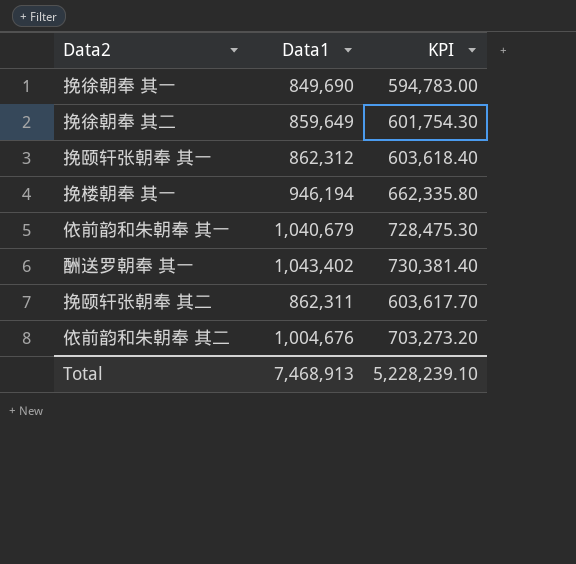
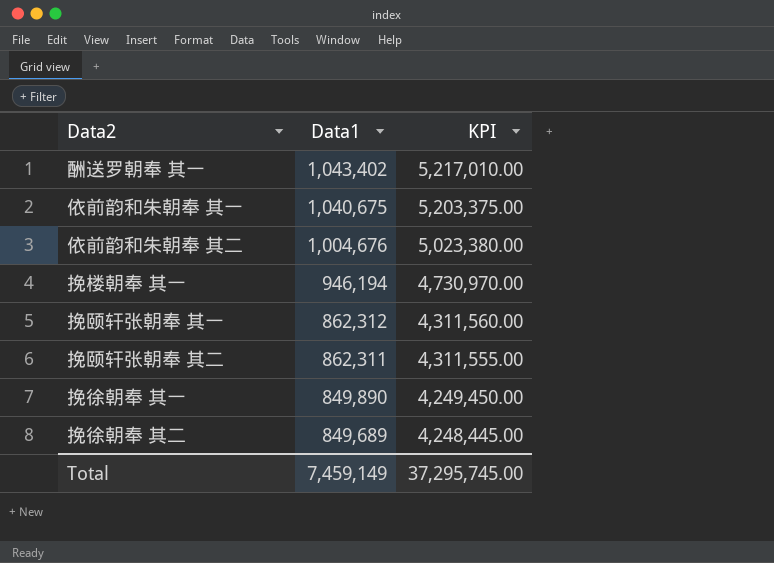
row order: none -> Data1 descending
column KPI | formula: [Data1] * 0.7 -> [Data1] * 5
依前韵和朱朝奉 其一 | Data1: 1,040,679 -> 1,040,675
挽徐朝奉 其一 | Data1: 849,690 -> 849,890
挽徐朝奉 其二 | Data1: 859,649 -> 849,689
Total | Data1: 7,468,913 -> 7,459,149
Total | KPI: 5,228,239.10 -> 37,295,745.00

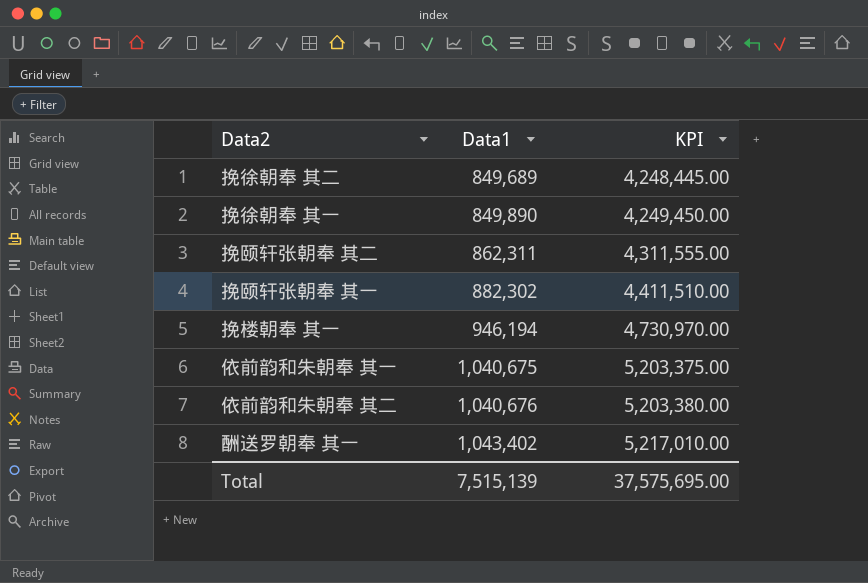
row order: Data1 descending -> Data1 ascending
挽颐轩张朝奉 其一 | Data1: 862,312 -> 882,302
挽颐轩张朝奉 其一 | KPI: 4,311,560.00 -> 4,411,510.00
依前韵和朱朝奉 其二 | Data1: 1,004,676 -> 1,040,676
依前韵和朱朝奉 其二 | KPI: 5,023,380.00 -> 5,203,380.00
Total | Data1: 7,459,149 -> 7,515,139
Total | KPI: 37,295,745.00 -> 37,575,695.00

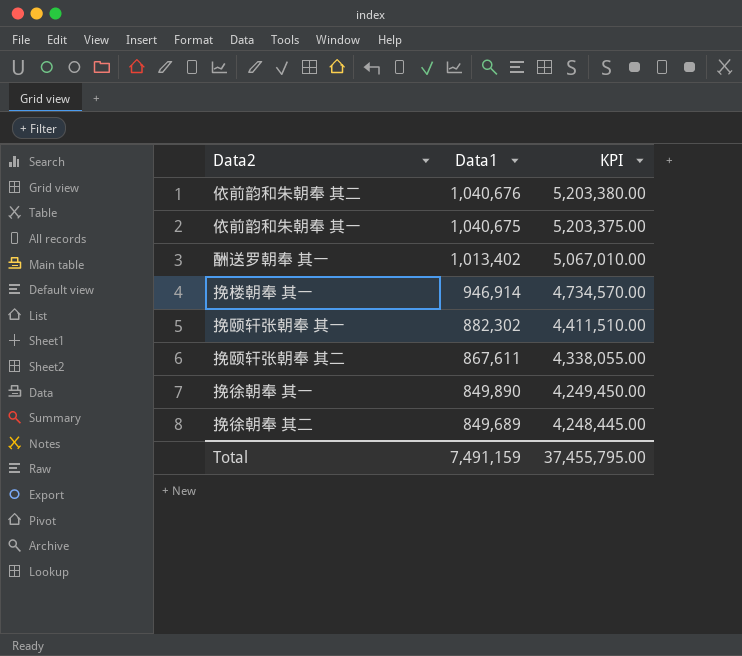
row order: Data1 ascending -> Data1 descending
酬送罗朝奉 其一 | Data1: 1,043,402 -> 1,013,402
酬送罗朝奉 其一 | KPI: 5,217,010.00 -> 5,067,010.00
挽楼朝奉 其一 | Data1: 946,194 -> 946,914
挽楼朝奉 其一 | KPI: 4,730,970.00 -> 4,734,570.00
挽颐轩张朝奉 其二 | Data1: 862,311 -> 867,611
挽颐轩张朝奉 其二 | KPI: 4,311,555.00 -> 4,338,055.00
Total | Data1: 7,515,139 -> 7,491,159
Total | KPI: 37,575,695.00 -> 37,455,795.00

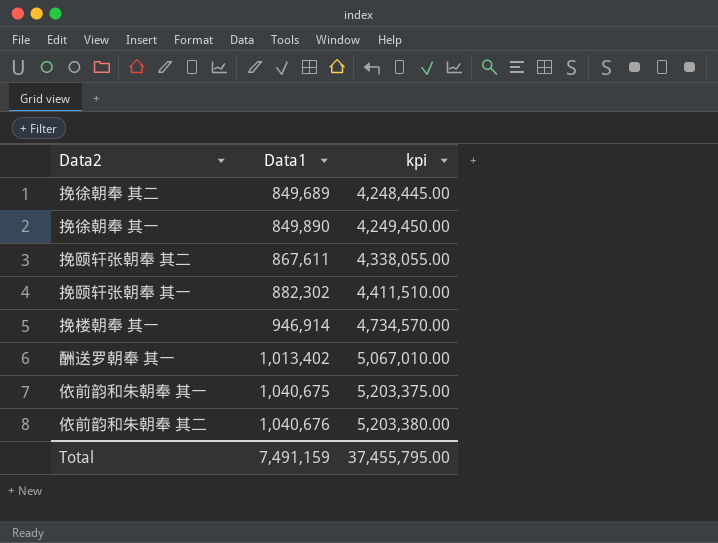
row order: Data1 descending -> Data1 ascending
column name: KPI -> kpi

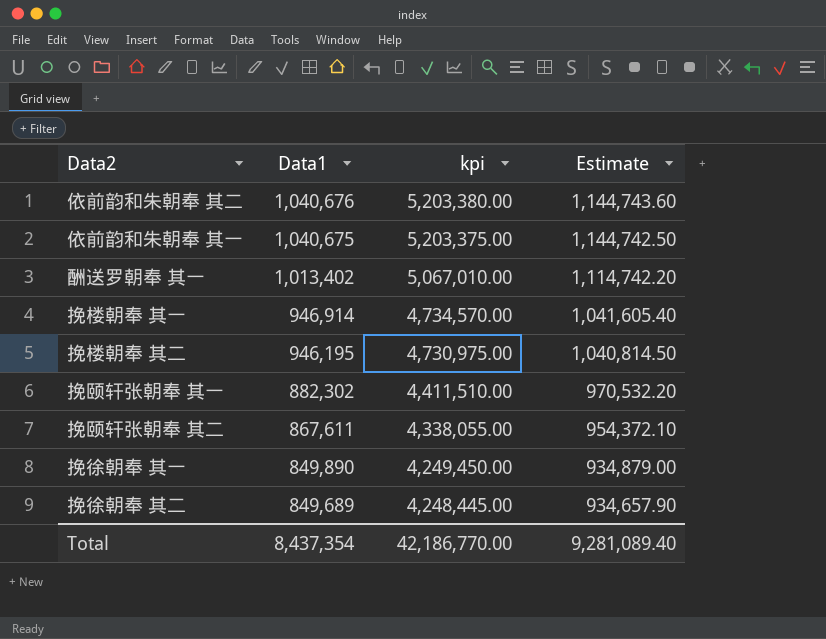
row order: Data1 ascending -> Data1 descending
column Estimate | formula: none -> [Data1] * 1.1
row 挽楼朝奉 其二: none -> 946,195 | 4,730,975.00 | 1,040,814.50
Total | Data1: 7,491,159 -> 8,437,354
Total | kpi: 37,455,795.00 -> 42,186,770.00

